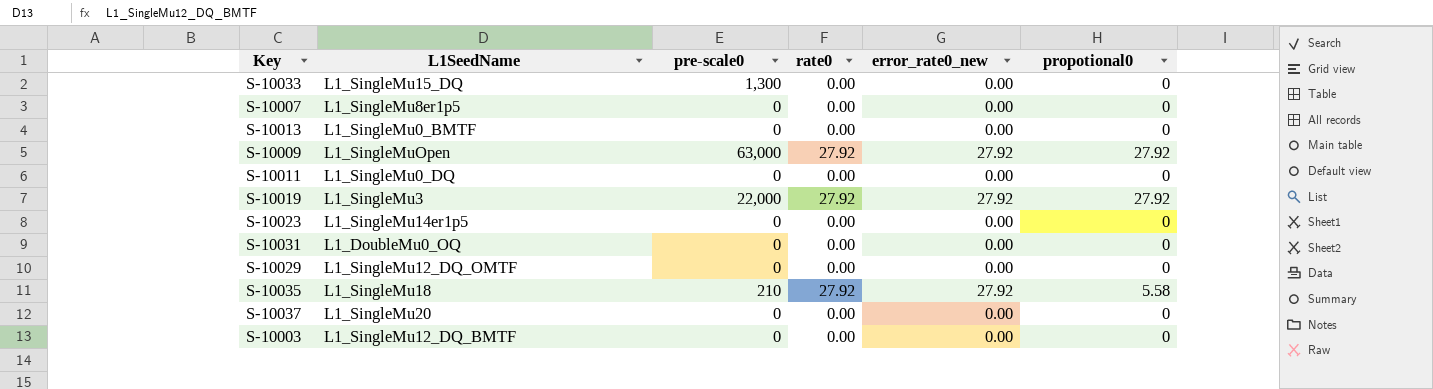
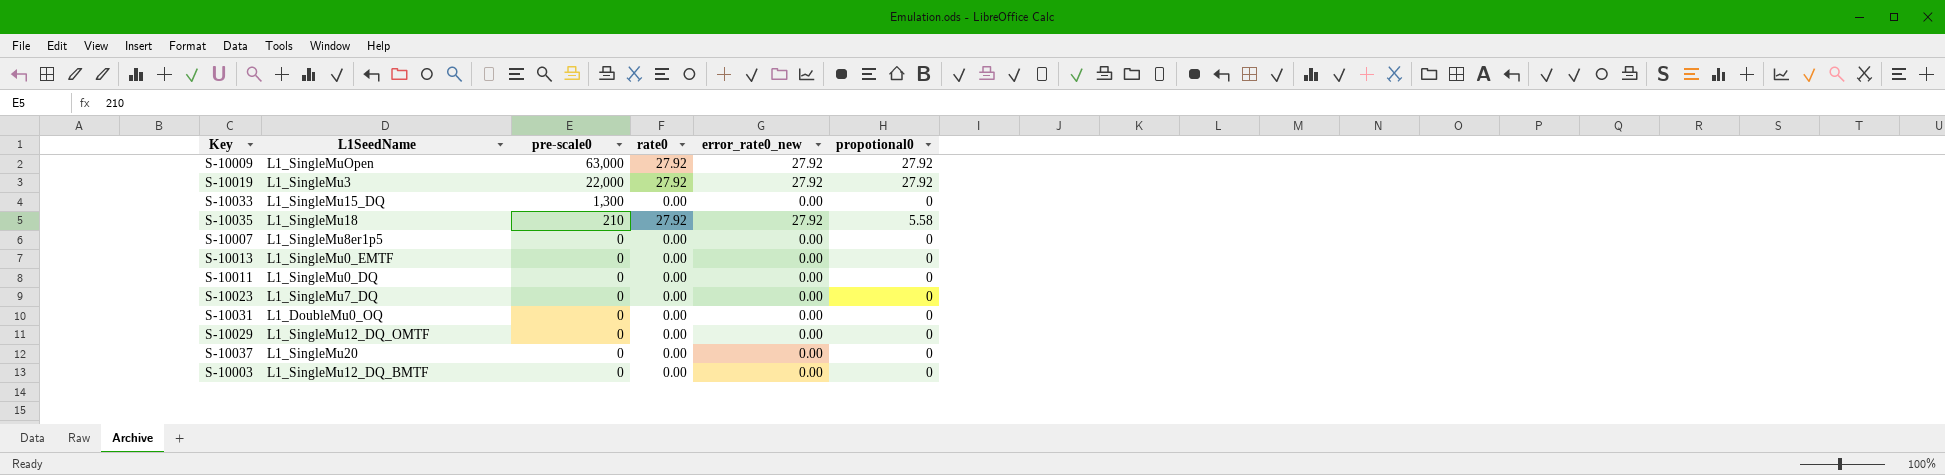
row order: none -> pre-scale0 descending
S-10013 | L1SeedName: L1_SingleMu0_BMTF -> L1_SingleMu0_EMTF
S-10023 | L1SeedName: L1_SingleMu14er1p5 -> L1_SingleMu7_DQ

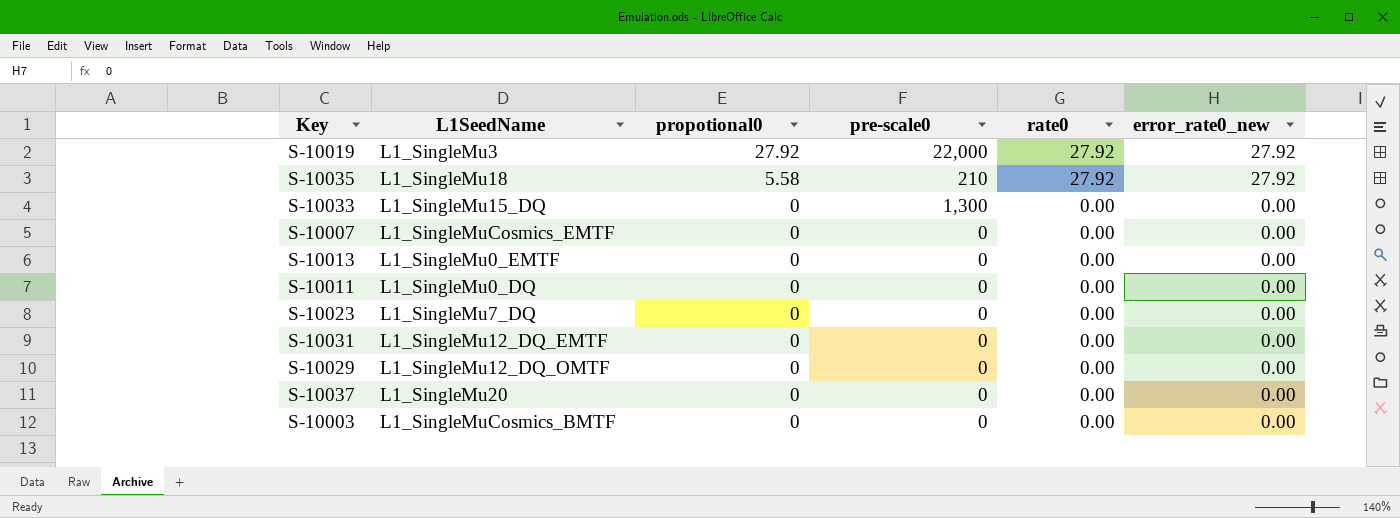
row order: pre-scale0 descending -> propotional0 descending
column propotional0 | position: 6 -> 3
row S-10009: L1_SingleMuOpen | 63,000 | 27.92 | 27.92 | 27.92 -> none
S-10007 | L1SeedName: L1_SingleMu8er1p5 -> L1_SingleMuCosmics_EMTF
S-10031 | L1SeedName: L1_DoubleMu0_OQ -> L1_SingleMu12_DQ_EMTF
S-10003 | L1SeedName: L1_SingleMu12_DQ_BMTF -> L1_SingleMuCosmics_BMTF

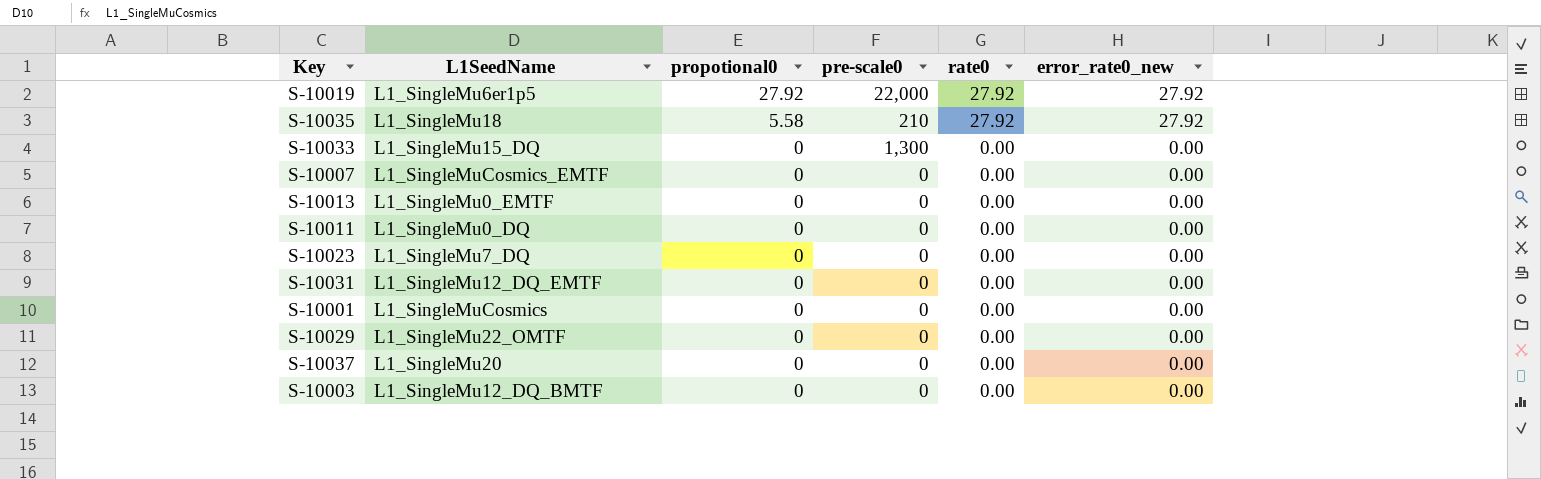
S-10019 | L1SeedName: L1_SingleMu3 -> L1_SingleMu6er1p5
row S-10001: none -> L1_SingleMuCosmics | 0 | 0 | 0.00 | 0.00
S-10029 | L1SeedName: L1_SingleMu12_DQ_OMTF -> L1_SingleMu22_OMTF
S-10003 | L1SeedName: L1_SingleMuCosmics_BMTF -> L1_SingleMu12_DQ_BMTF

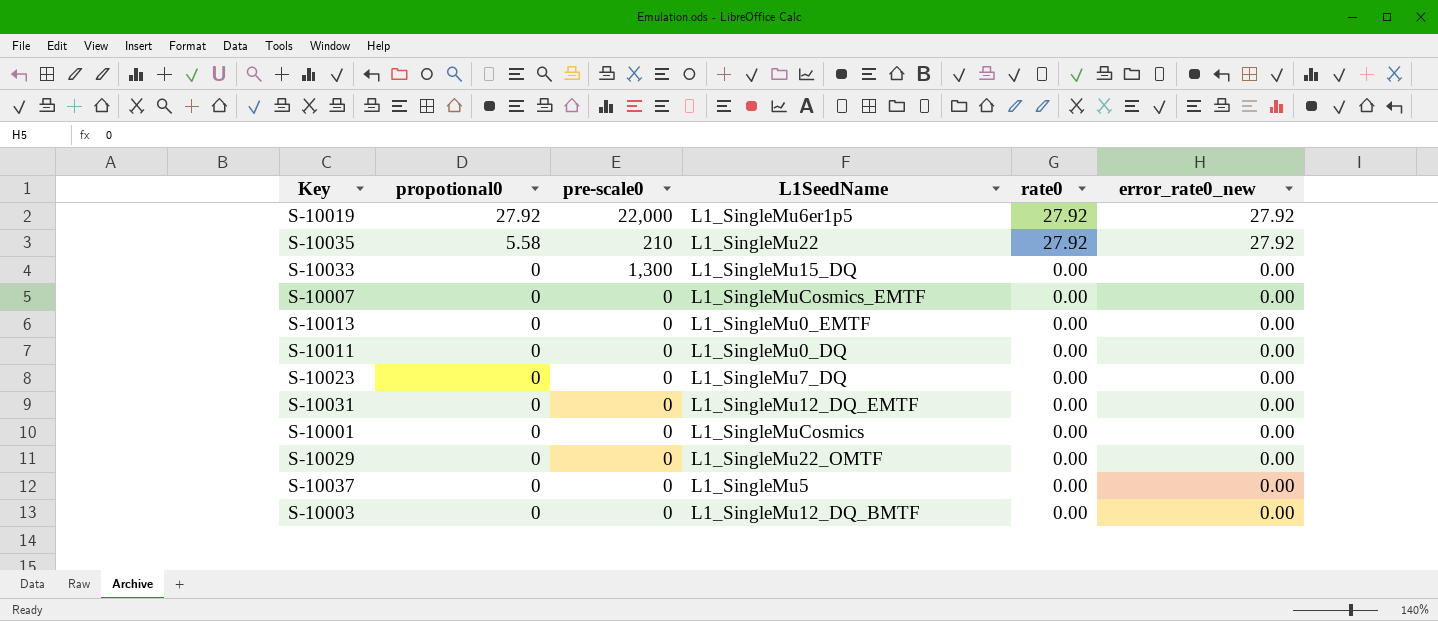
column L1SeedName | position: 2 -> 4
S-10035 | L1SeedName: L1_SingleMu18 -> L1_SingleMu22
S-10037 | L1SeedName: L1_SingleMu20 -> L1_SingleMu5

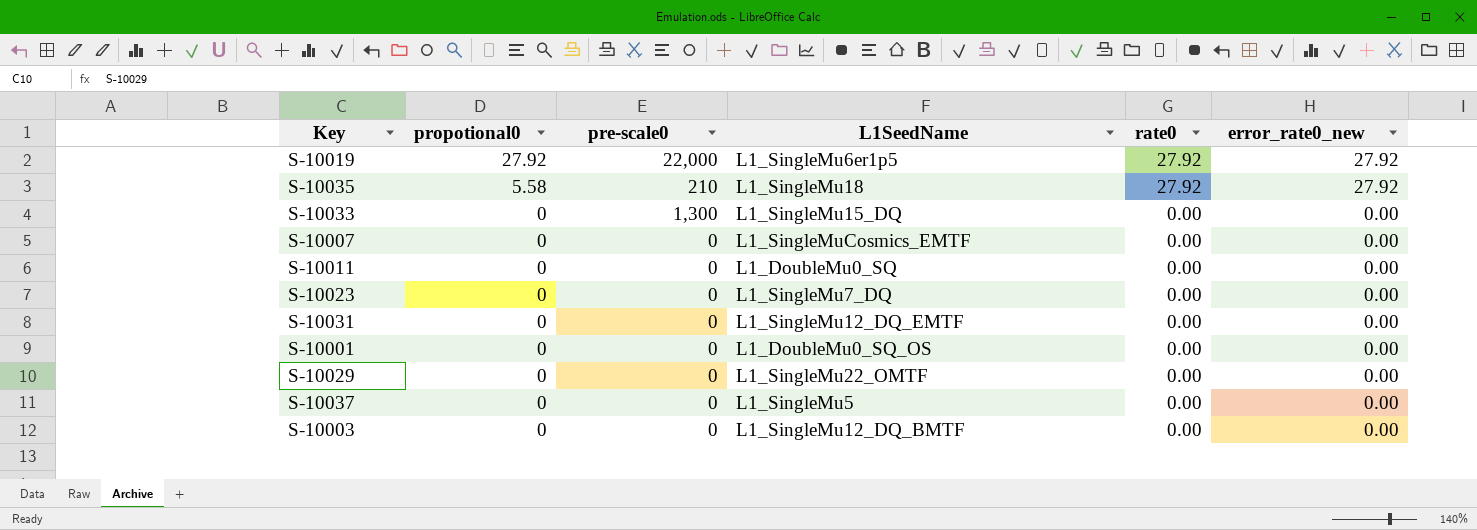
row S-10013: 0 | 0 | L1_SingleMu0_EMTF | 0.00 | 0.00 -> none
S-10035 | L1SeedName: L1_SingleMu22 -> L1_SingleMu18
S-10011 | L1SeedName: L1_SingleMu0_DQ -> L1_DoubleMu0_SQ
S-10001 | L1SeedName: L1_SingleMuCosmics -> L1_DoubleMu0_SQ_OS

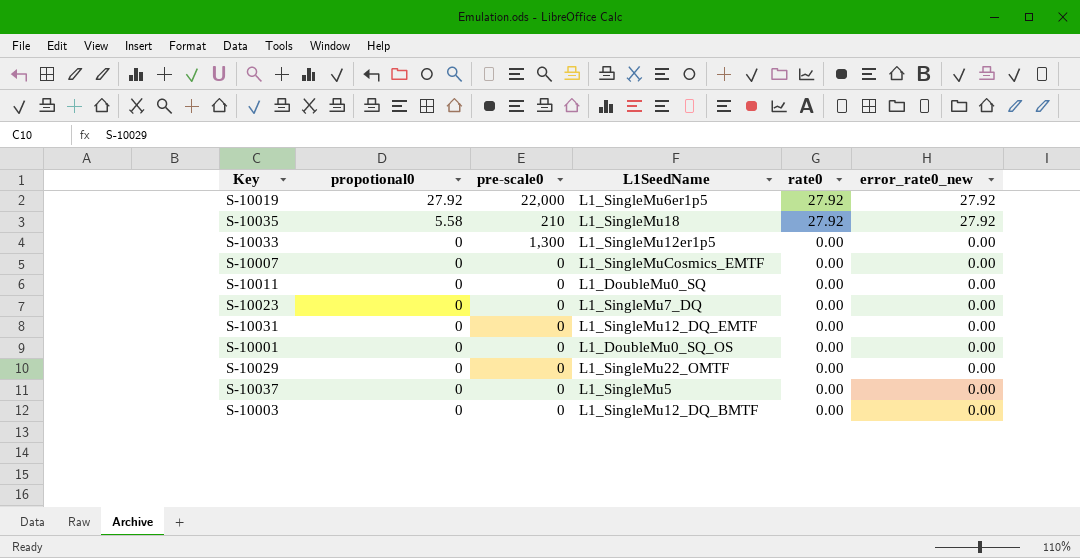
S-10033 | L1SeedName: L1_SingleMu15_DQ -> L1_SingleMu12er1p5

